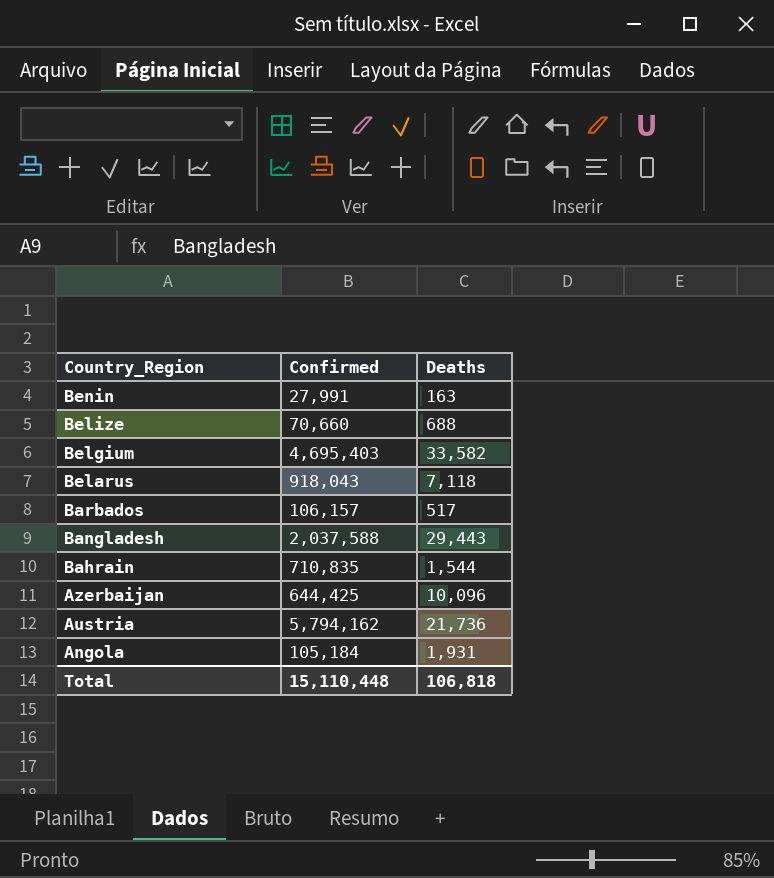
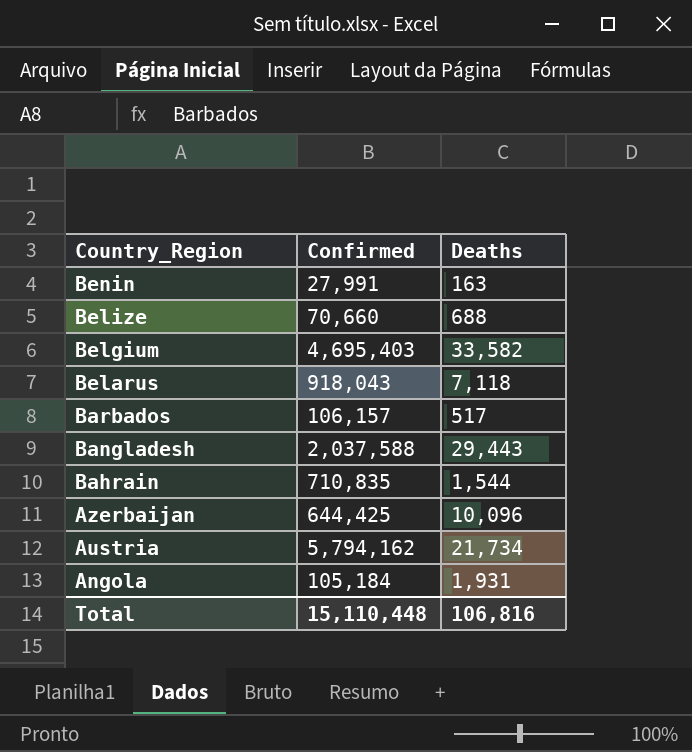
Austria | Deaths: 21,736 -> 21,734
Total | Deaths: 106,818 -> 106,816

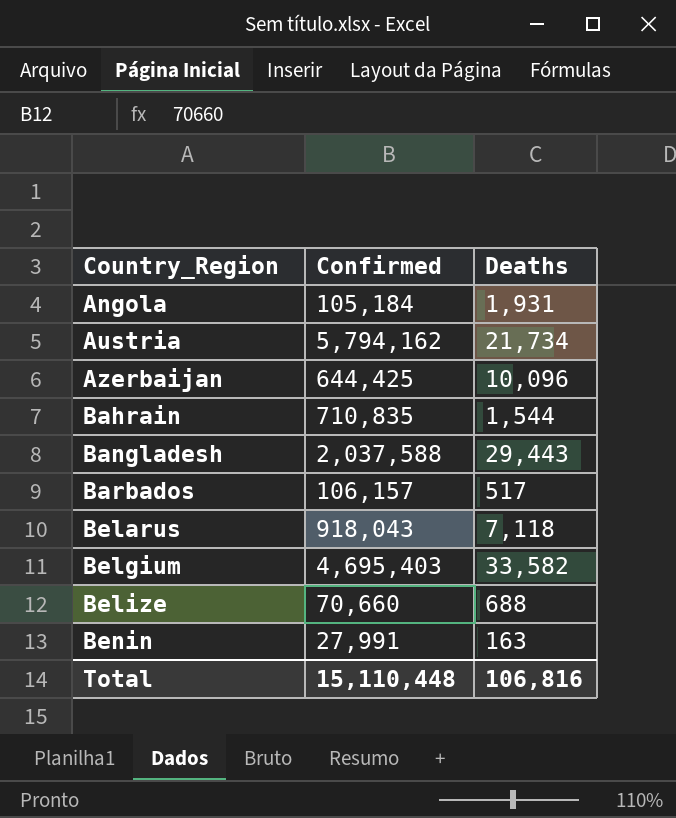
row order: Country_Region descending -> Country_Region ascending

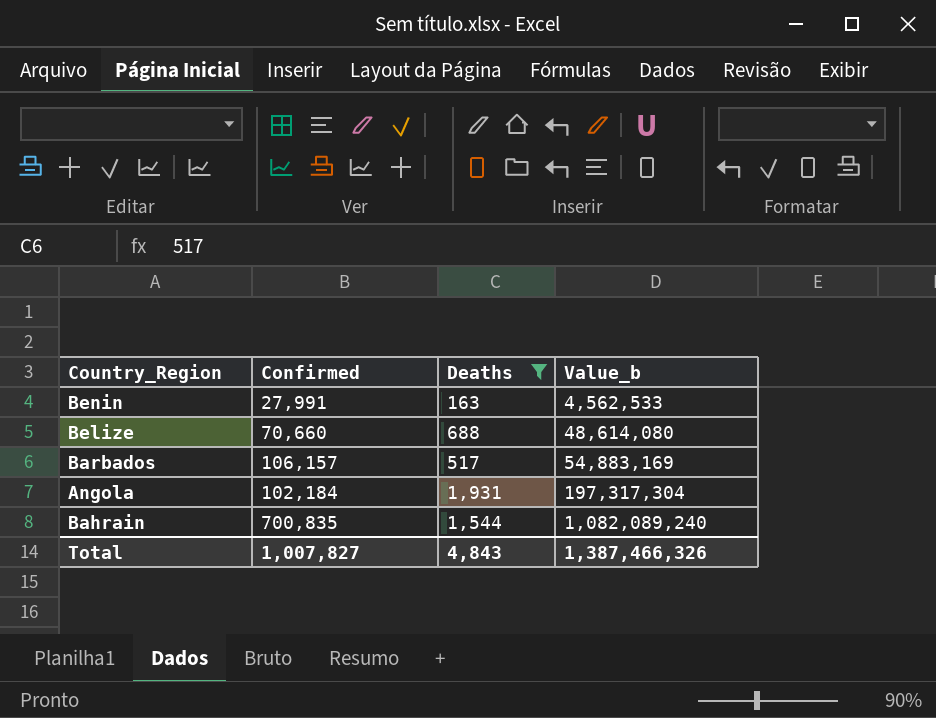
filter: none -> Deaths <= 1,931
row order: Country_Region ascending -> Value_b ascending
column Value_b | formula: none -> [Confirmed] * [Deaths]
Angola | Confirmed: 105,184 -> 102,184
Bahrain | Confirmed: 710,835 -> 700,835
Total | Confirmed: 15,110,448 -> 1,007,827
Total | Deaths: 106,816 -> 4,843

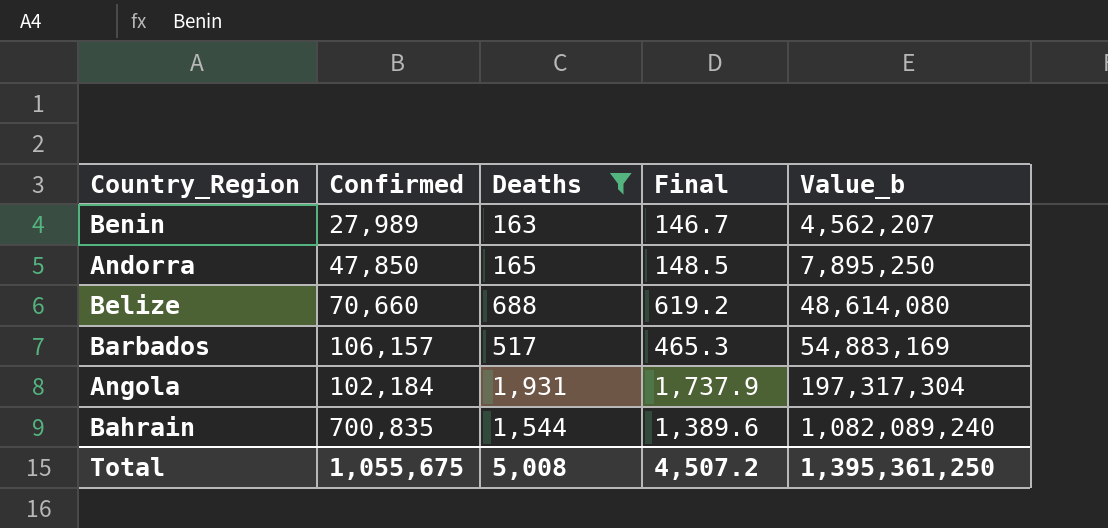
column Final | formula: none -> [Deaths] * 0.9
Benin | Confirmed: 27,991 -> 27,989
Benin | Value_b: 4,562,533 -> 4,562,207
row Andorra: none -> 47,850 | 165 | 148.5 | 7,895,250
Total | Confirmed: 1,007,827 -> 1,055,675
Total | Deaths: 4,843 -> 5,008
Total | Value_b: 1,387,466,326 -> 1,395,361,250

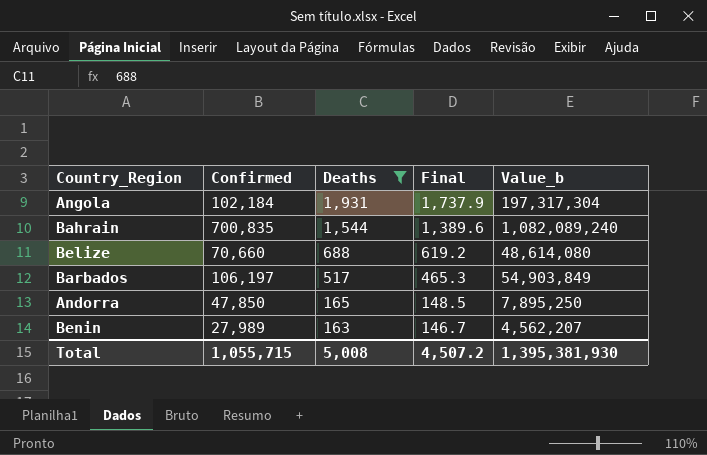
row order: Value_b ascending -> Deaths descending
Barbados | Confirmed: 106,157 -> 106,197
Barbados | Value_b: 54,883,169 -> 54,903,849
Total | Confirmed: 1,055,675 -> 1,055,715
Total | Value_b: 1,395,361,250 -> 1,395,381,930

